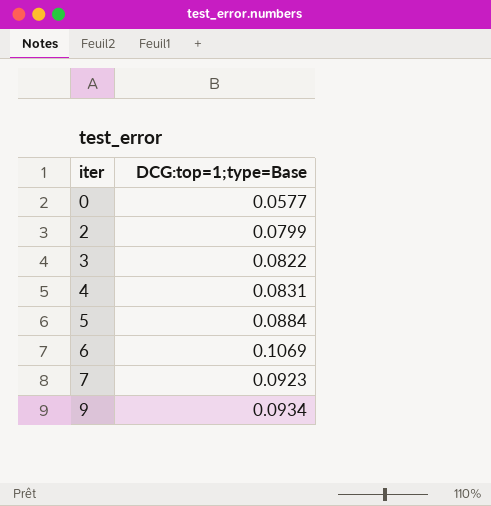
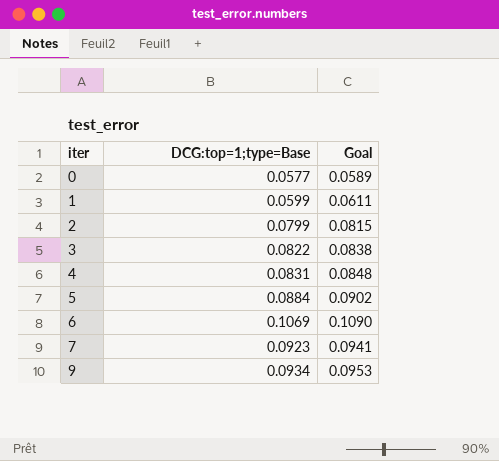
column Goal | formula: none -> [DCG:top=1;type=Base] * 1.02
row 1: none -> 0.0599 | 0.0611

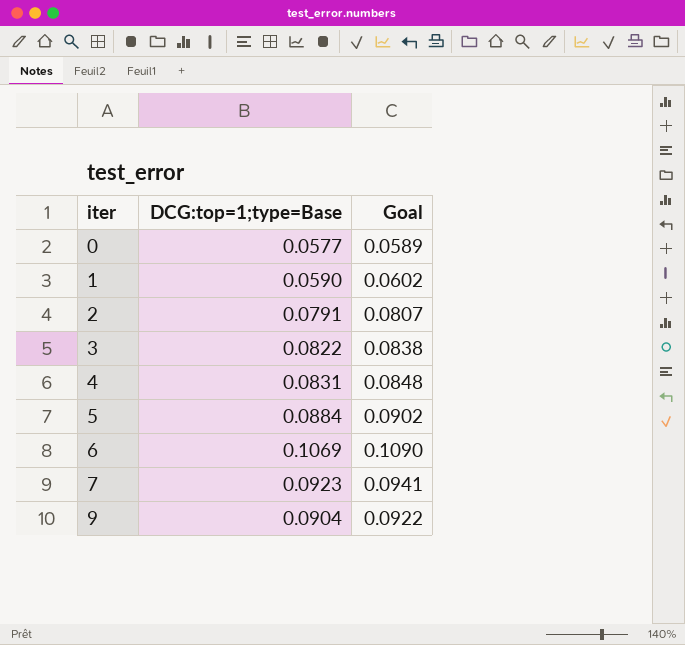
1 | DCG:top=1;type=Base: 0.0599 -> 0.0590
1 | Goal: 0.0611 -> 0.0602
2 | DCG:top=1;type=Base: 0.0799 -> 0.0791
2 | Goal: 0.0815 -> 0.0807
9 | DCG:top=1;type=Base: 0.0934 -> 0.0904
9 | Goal: 0.0953 -> 0.0922

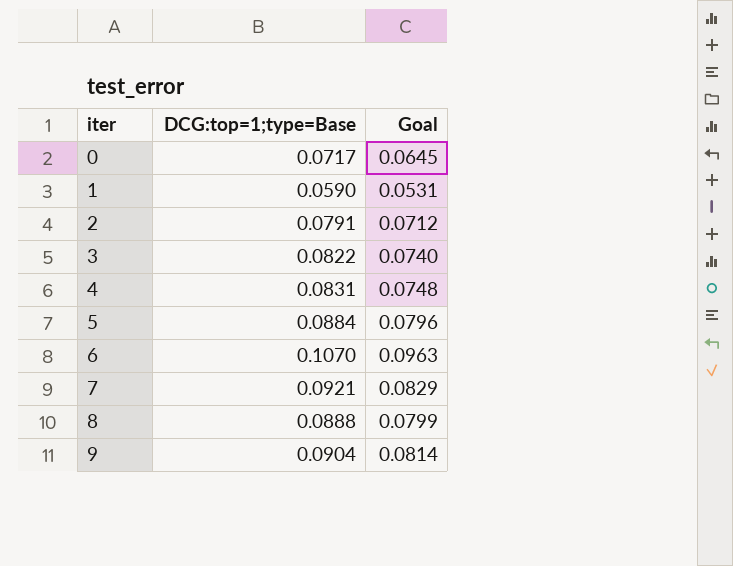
column Goal | formula: [DCG:top=1;type=Base] * 1.02 -> [DCG:top=1;type=Base] * 0.9
0 | DCG:top=1;type=Base: 0.0577 -> 0.0717
6 | DCG:top=1;type=Base: 0.1069 -> 0.1070
7 | DCG:top=1;type=Base: 0.0923 -> 0.0921
row 8: none -> 0.0888 | 0.0799

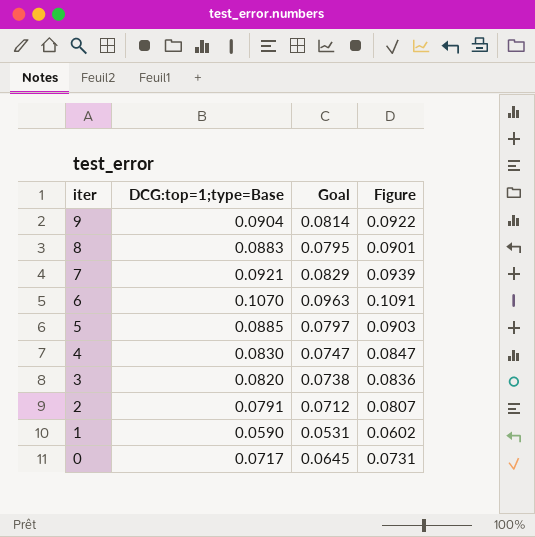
row order: iter ascending -> iter descending
column Figure | formula: none -> [DCG:top=1;type=Base] * 1.02
8 | DCG:top=1;type=Base: 0.0888 -> 0.0883
8 | Goal: 0.0799 -> 0.0795
5 | DCG:top=1;type=Base: 0.0884 -> 0.0885
5 | Goal: 0.0796 -> 0.0797
4 | DCG:top=1;type=Base: 0.0831 -> 0.0830
4 | Goal: 0.0748 -> 0.0747
3 | DCG:top=1;type=Base: 0.0822 -> 0.0820
3 | Goal: 0.0740 -> 0.0738

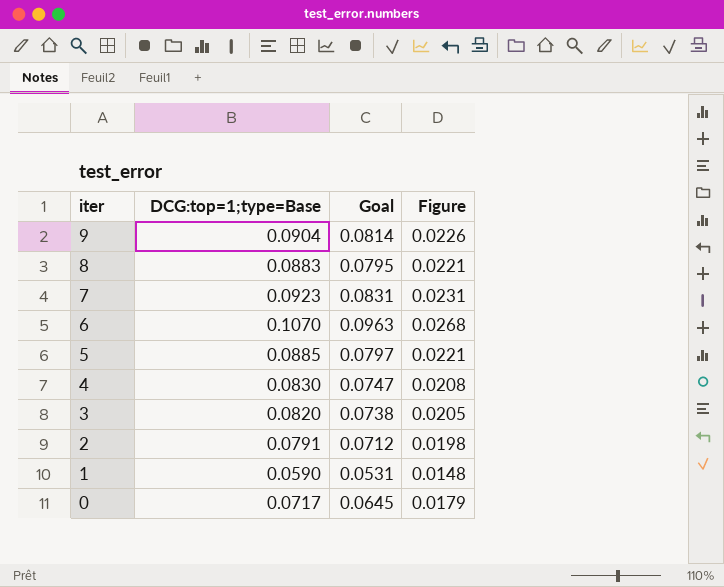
column Figure | formula: [DCG:top=1;type=Base] * 1.02 -> [DCG:top=1;type=Base] * 0.25
7 | DCG:top=1;type=Base: 0.0921 -> 0.0923
7 | Goal: 0.0829 -> 0.0831

